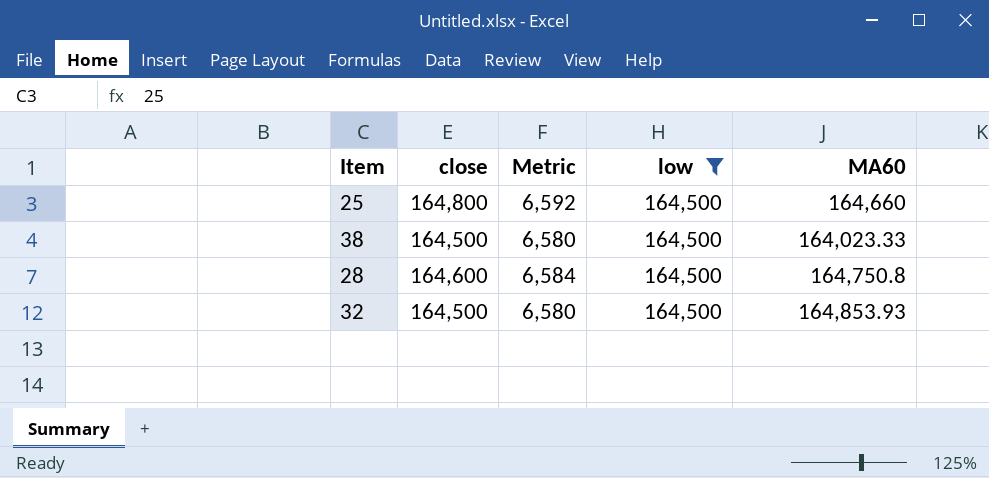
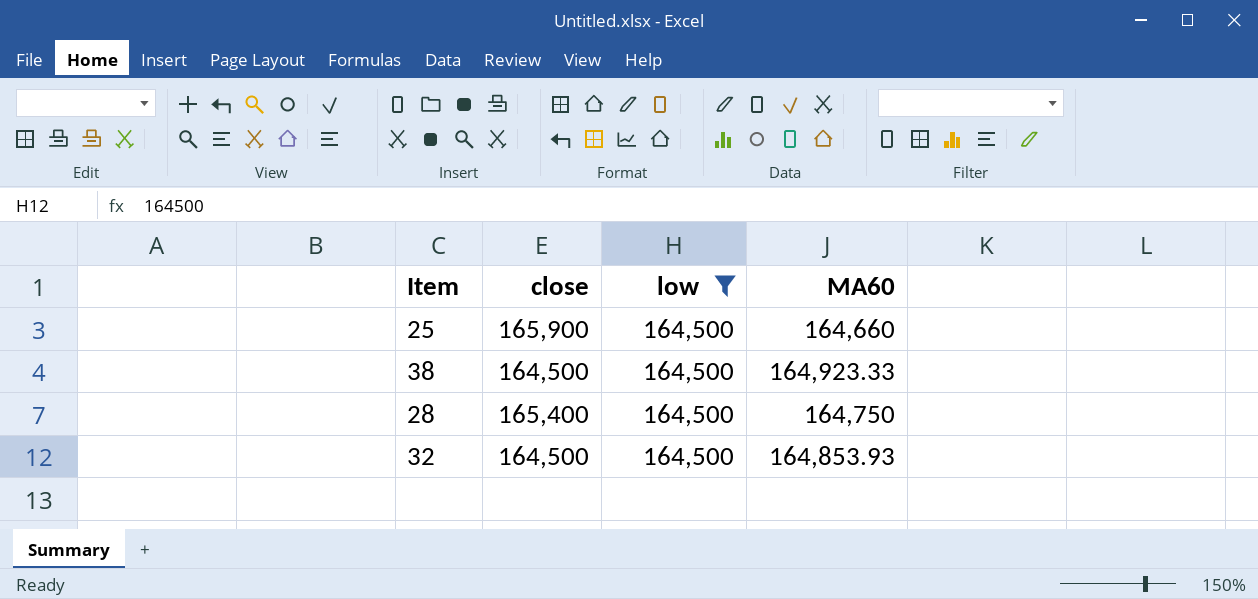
column Metric | formula: [close] * 0.04 -> none
25 | close: 164,800 -> 165,900
38 | MA60: 164,023.33 -> 164,923.33
28 | close: 164,600 -> 165,400
28 | MA60: 164,750.8 -> 164,750

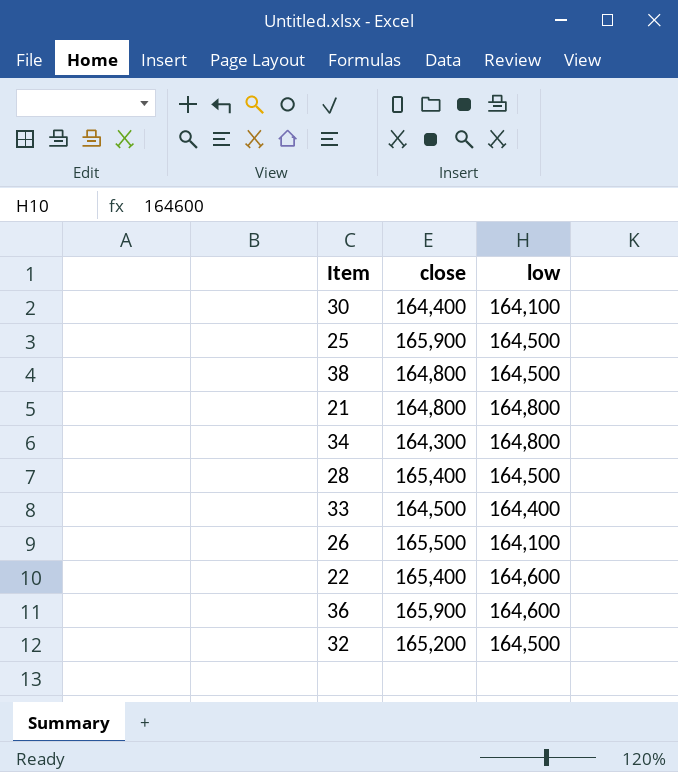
filter: low = 164,500 -> none
column MA60 | position: 4 -> none
38 | close: 164,500 -> 164,800
32 | close: 164,500 -> 165,200

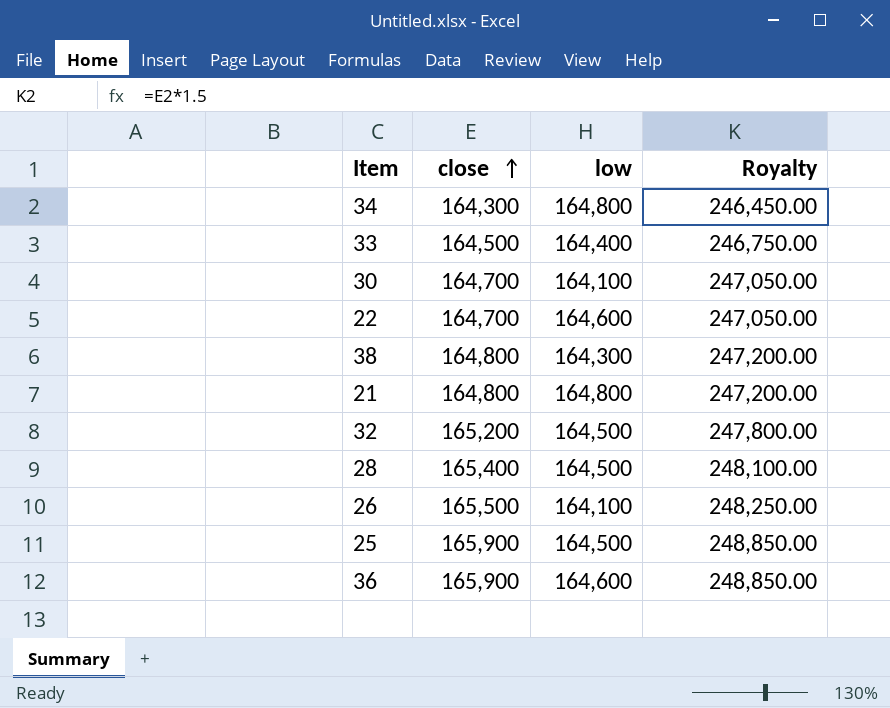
row order: none -> close ascending
column Royalty | formula: none -> [close] * 1.5
30 | close: 164,400 -> 164,700
22 | close: 165,400 -> 164,700
38 | low: 164,500 -> 164,300

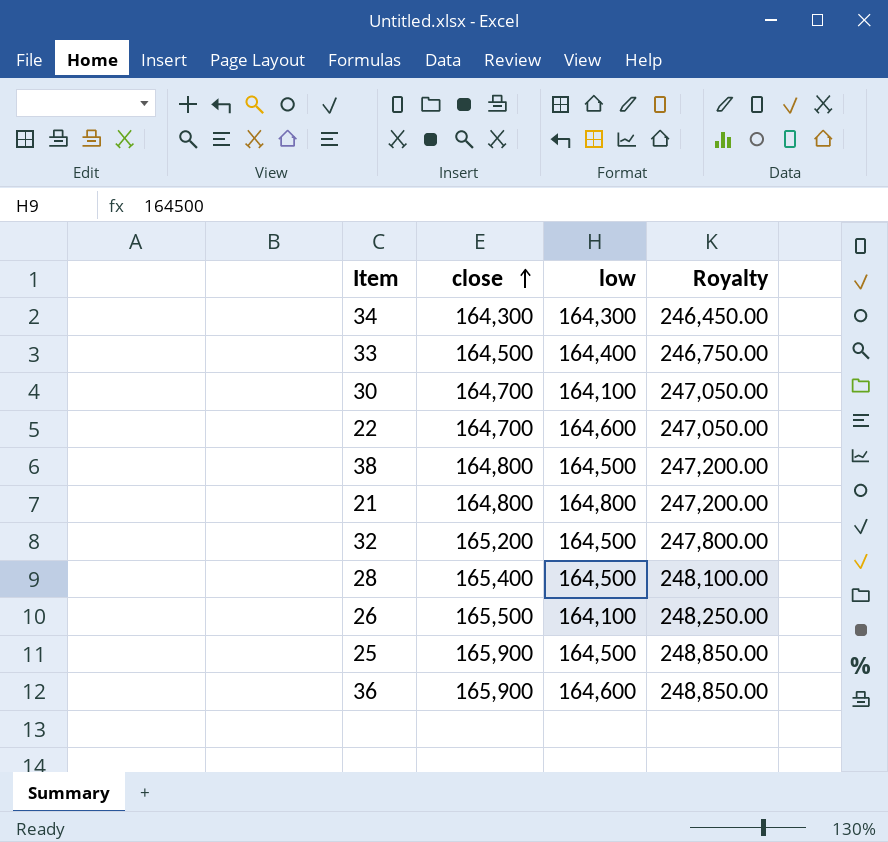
34 | low: 164,800 -> 164,300
38 | low: 164,300 -> 164,500

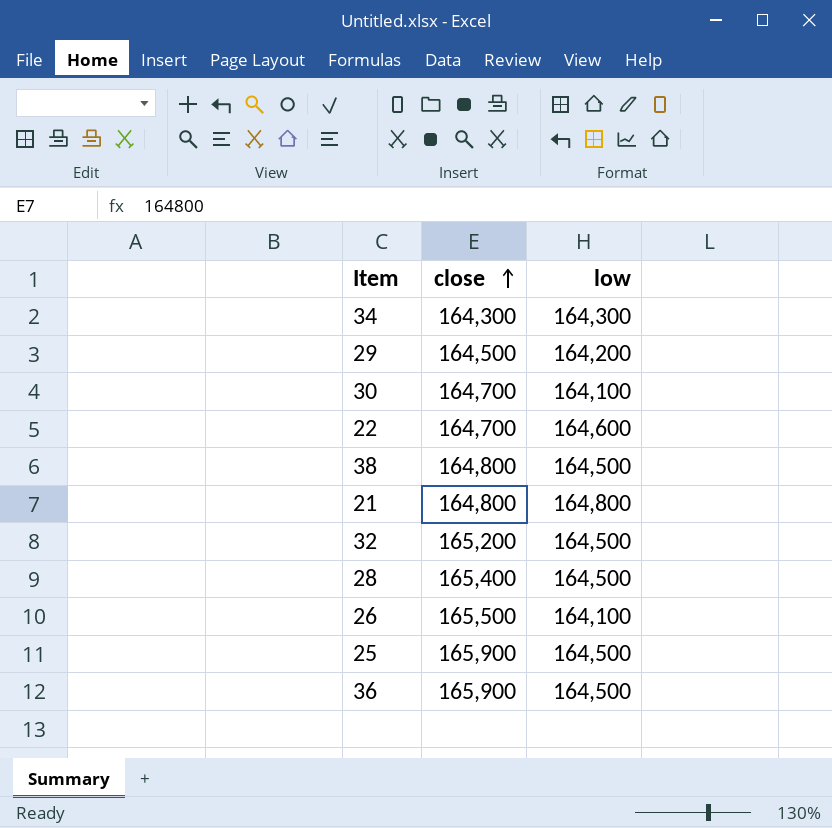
column Royalty | formula: [close] * 1.5 -> none
row 33: 164,500 | 164,400 | 246,750.00 -> none
row 29: none -> 164,500 | 164,200
36 | low: 164,600 -> 164,500

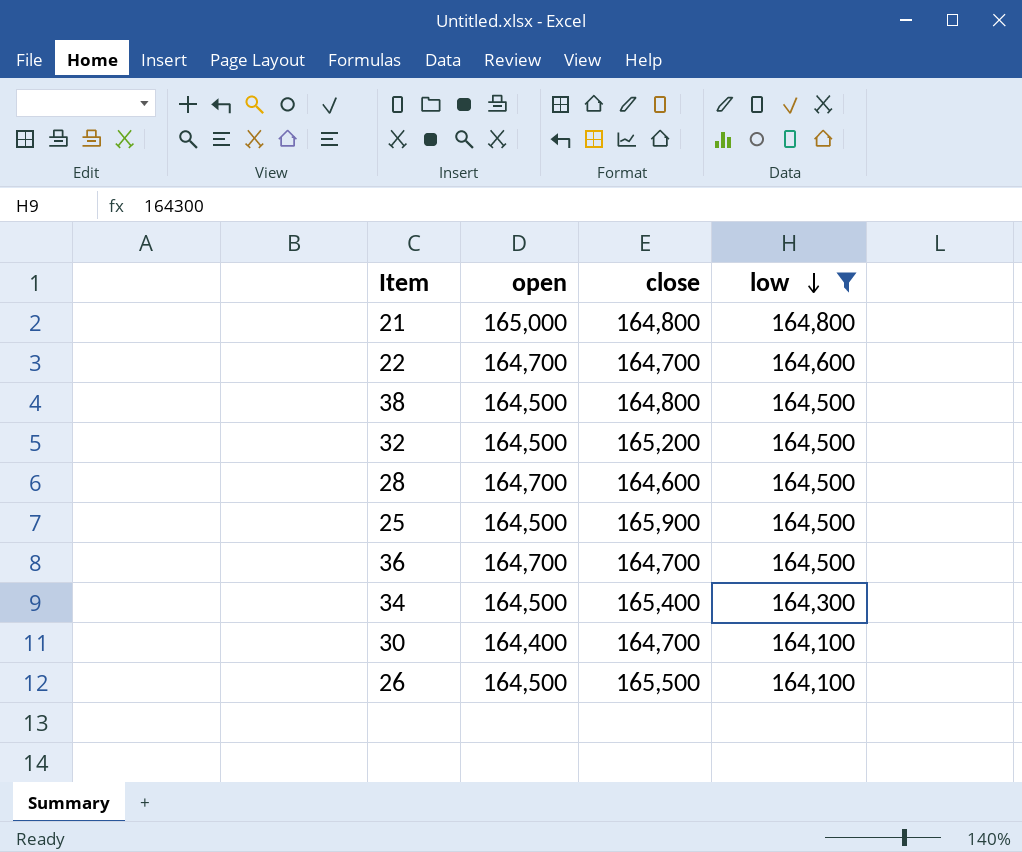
filter: none -> low != 164,200
row order: close ascending -> low descending
column open | position: none -> 2
28 | close: 165,400 -> 164,600
36 | close: 165,900 -> 164,700
34 | close: 164,300 -> 165,400

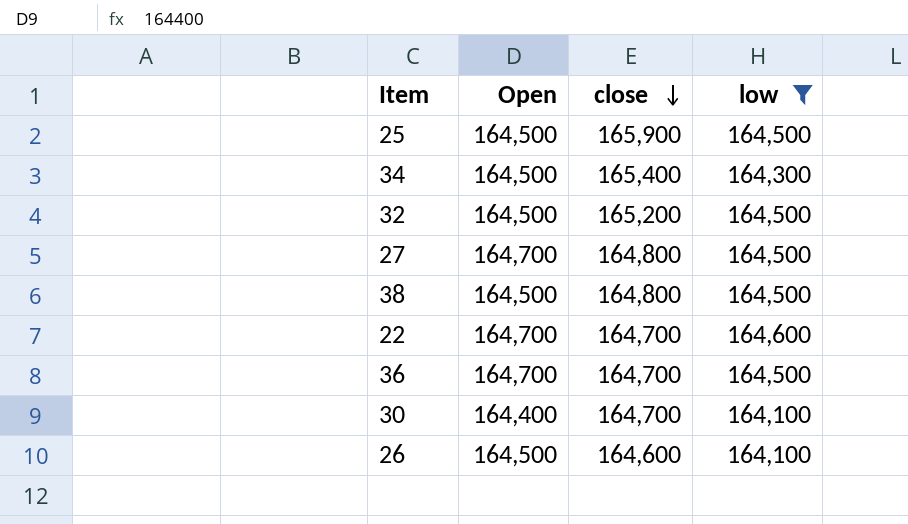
row order: low descending -> close descending
column name: open -> Open
row 21: 165,000 | 164,800 | 164,800 -> none
row 28: 164,700 | 164,600 | 164,500 -> none
row 27: none -> 164,700 | 164,800 | 164,500
26 | close: 165,500 -> 164,600

